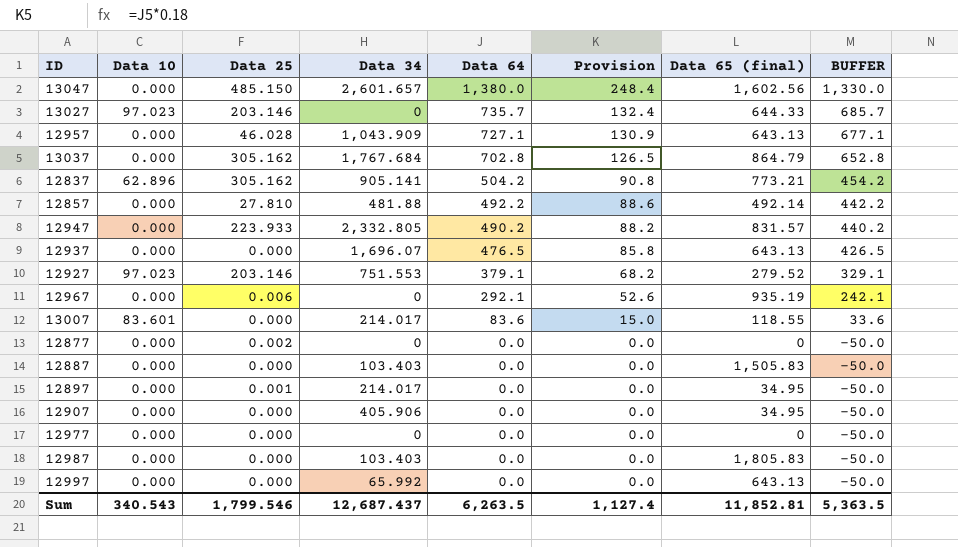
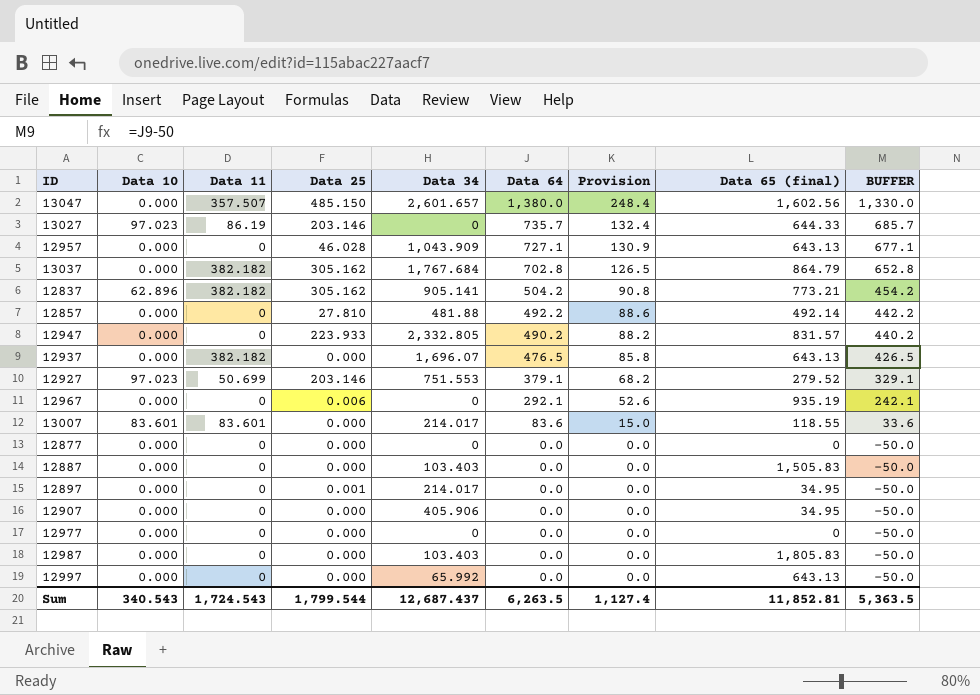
column Data 11 | position: none -> 3
12877 | Data 25: 0.002 -> 0.000
Sum | Data 25: 1,799.546 -> 1,799.544

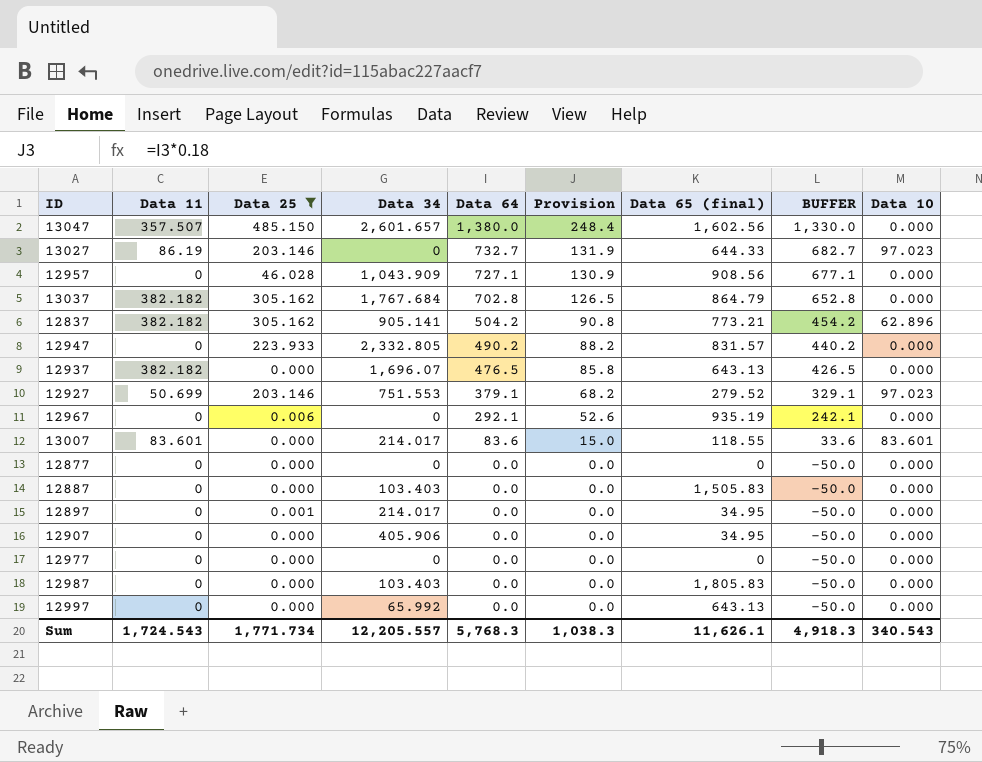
filter: none -> Data 25 != 27.810
column Data 10 | position: 2 -> 9
13027 | Data 64: 735.7 -> 732.7
13027 | Provision: 132.4 -> 131.9
13027 | BUFFER: 685.7 -> 682.7
12957 | Data 65 (final): 643.13 -> 908.56
Sum | Data 25: 1,799.544 -> 1,771.734
Sum | Data 34: 12,687.437 -> 12,205.557
Sum | Data 64: 6,263.5 -> 5,768.3
Sum | Provision: 1,127.4 -> 1,038.3
Sum | Data 65 (final): 11,852.81 -> 11,626.1
Sum | BUFFER: 5,363.5 -> 4,918.3

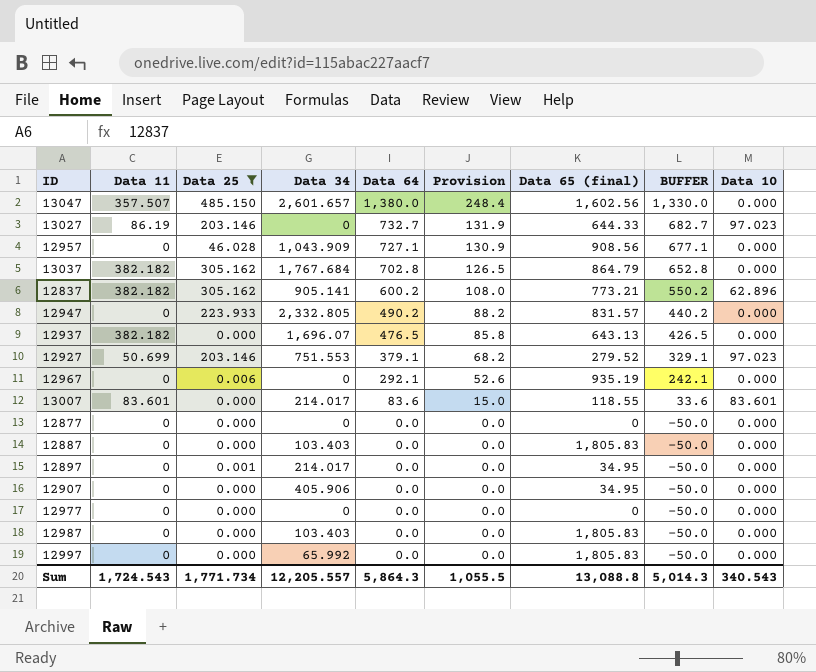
12837 | Data 64: 504.2 -> 600.2
12837 | Provision: 90.8 -> 108.0
12837 | BUFFER: 454.2 -> 550.2
12887 | Data 65 (final): 1,505.83 -> 1,805.83
12997 | Data 65 (final): 643.13 -> 1,805.83
Sum | Data 64: 5,768.3 -> 5,864.3
Sum | Provision: 1,038.3 -> 1,055.5
Sum | Data 65 (final): 11,626.1 -> 13,088.8
Sum | BUFFER: 4,918.3 -> 5,014.3

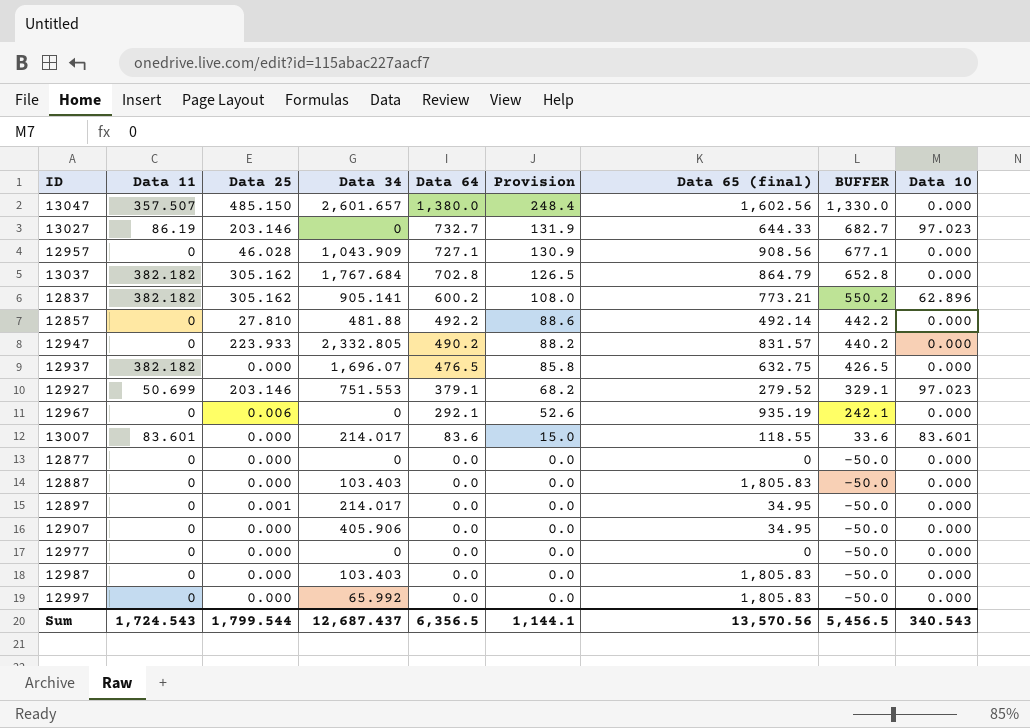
filter: Data 25 != 27.810 -> none
12937 | Data 65 (final): 643.13 -> 632.75
Sum | Data 25: 1,771.734 -> 1,799.544
Sum | Data 34: 12,205.557 -> 12,687.437
Sum | Data 64: 5,864.3 -> 6,356.5
Sum | Provision: 1,055.5 -> 1,144.1
Sum | Data 65 (final): 13,088.8 -> 13,570.56
Sum | BUFFER: 5,014.3 -> 5,456.5

